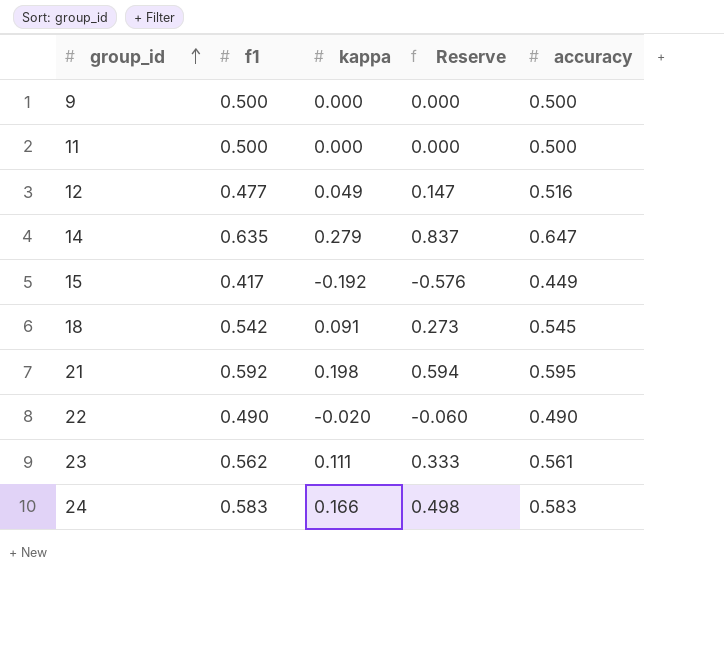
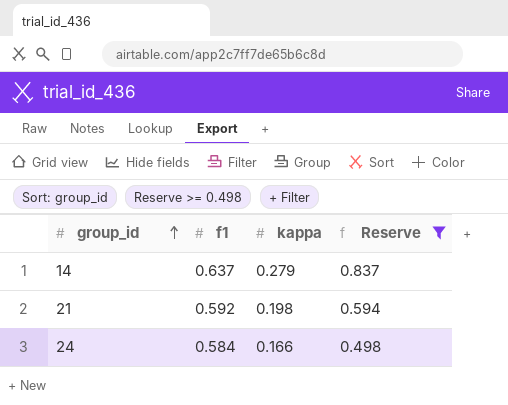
filter: none -> Reserve >= 0.498
column accuracy | position: 5 -> none
14 | f1: 0.635 -> 0.637
24 | f1: 0.583 -> 0.584

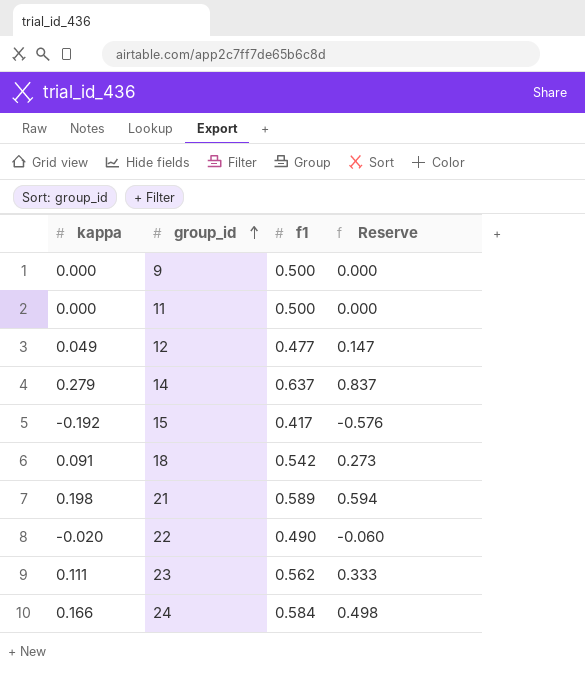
filter: Reserve >= 0.498 -> none
column kappa | position: 3 -> 1
21 | f1: 0.592 -> 0.589

